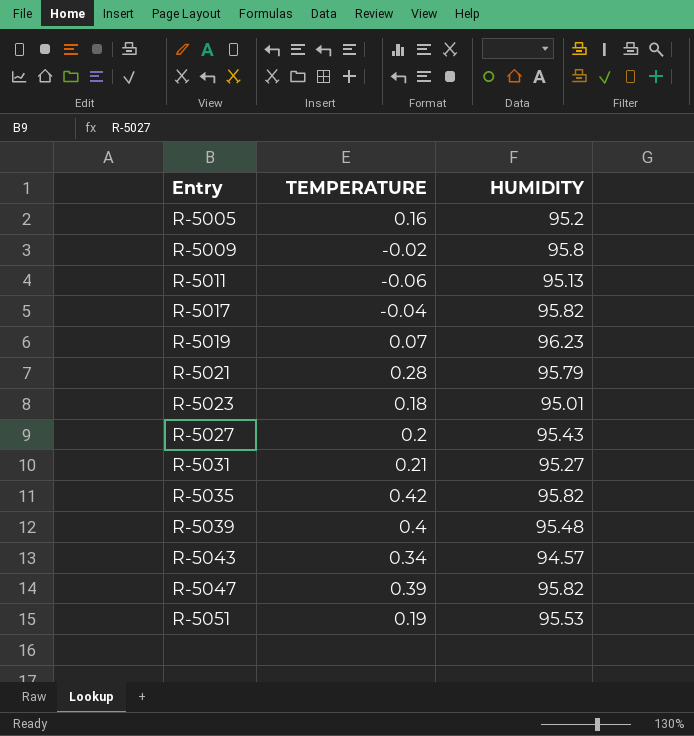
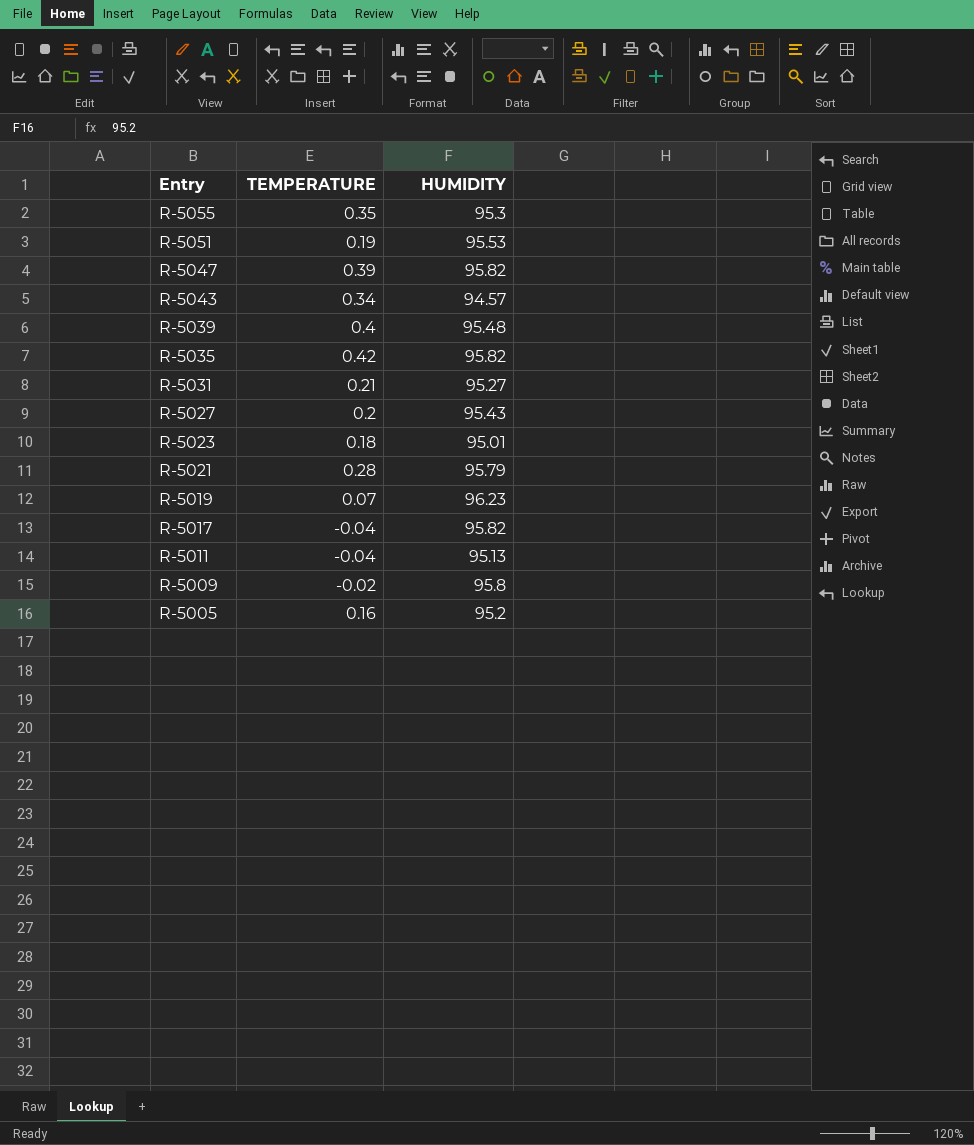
row order: Entry ascending -> Entry descending
row R-5055: none -> 0.35 | 95.3
R-5011 | TEMPERATURE: -0.06 -> -0.04

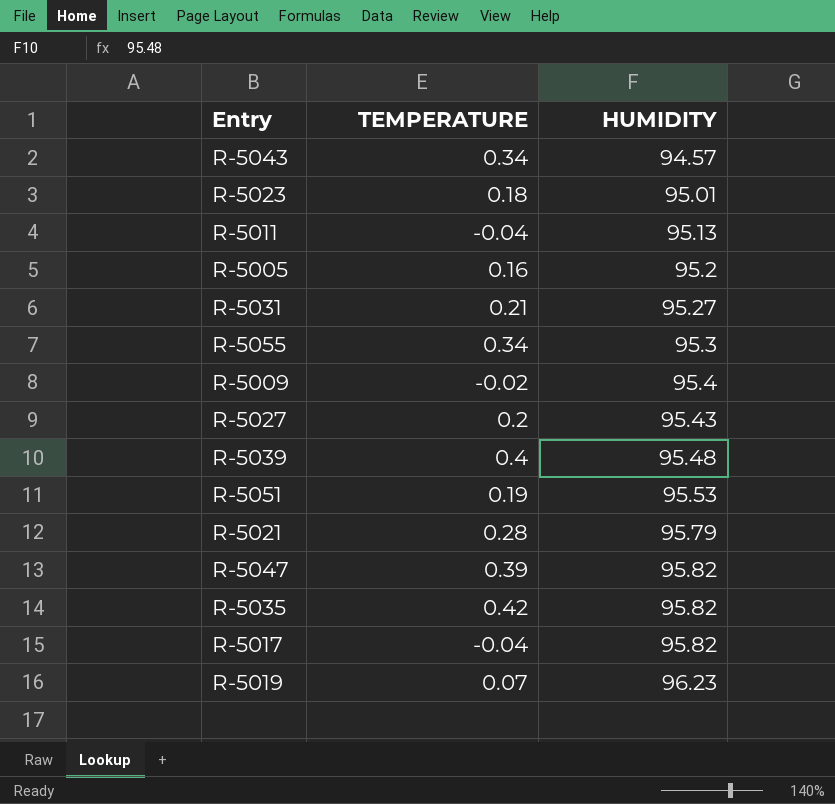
row order: Entry descending -> HUMIDITY ascending
R-5055 | TEMPERATURE: 0.35 -> 0.34
R-5009 | HUMIDITY: 95.8 -> 95.4

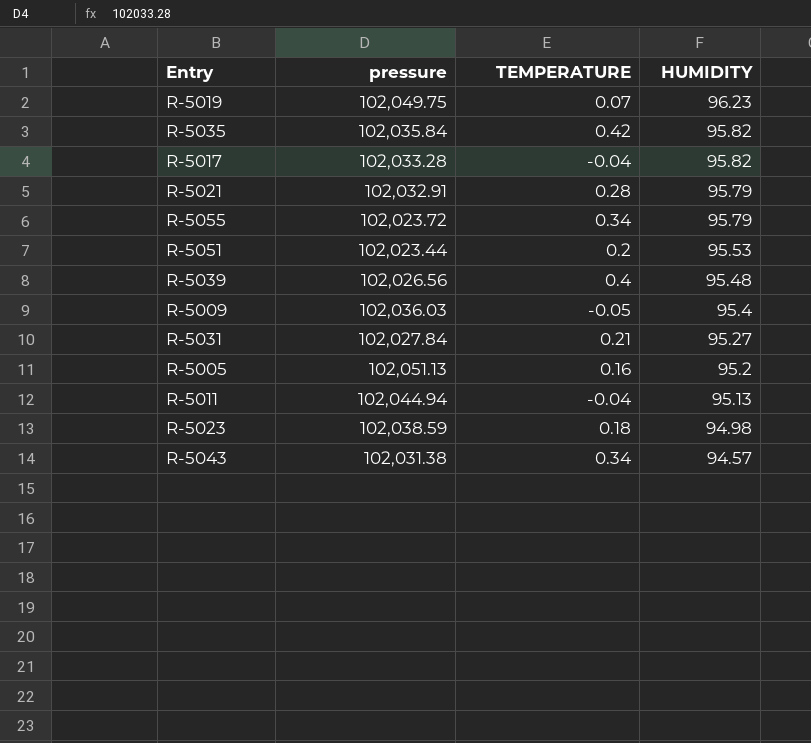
row order: HUMIDITY ascending -> HUMIDITY descending
column pressure | position: none -> 2
row R-5027: 0.2 | 95.43 -> none
row R-5047: 0.39 | 95.82 -> none
R-5055 | HUMIDITY: 95.3 -> 95.79
R-5051 | TEMPERATURE: 0.19 -> 0.2
R-5009 | TEMPERATURE: -0.02 -> -0.05
R-5023 | HUMIDITY: 95.01 -> 94.98

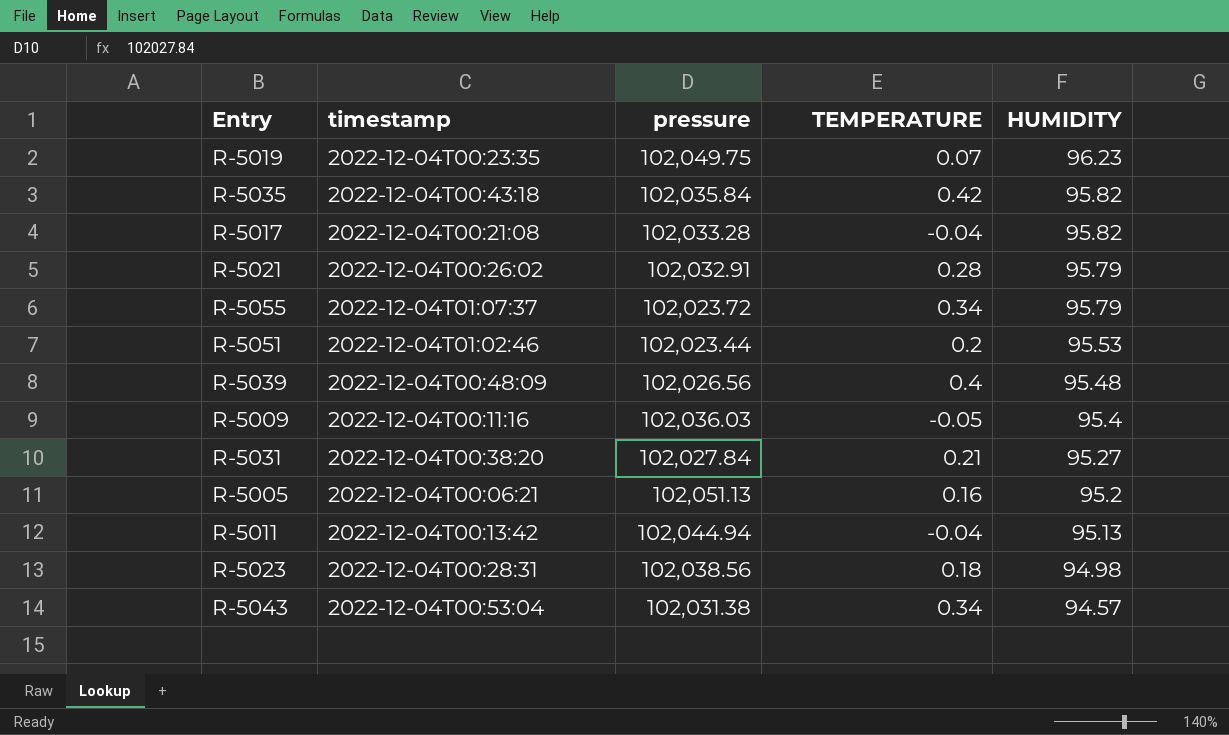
column timestamp | position: none -> 2
R-5023 | pressure: 102,038.59 -> 102,038.56

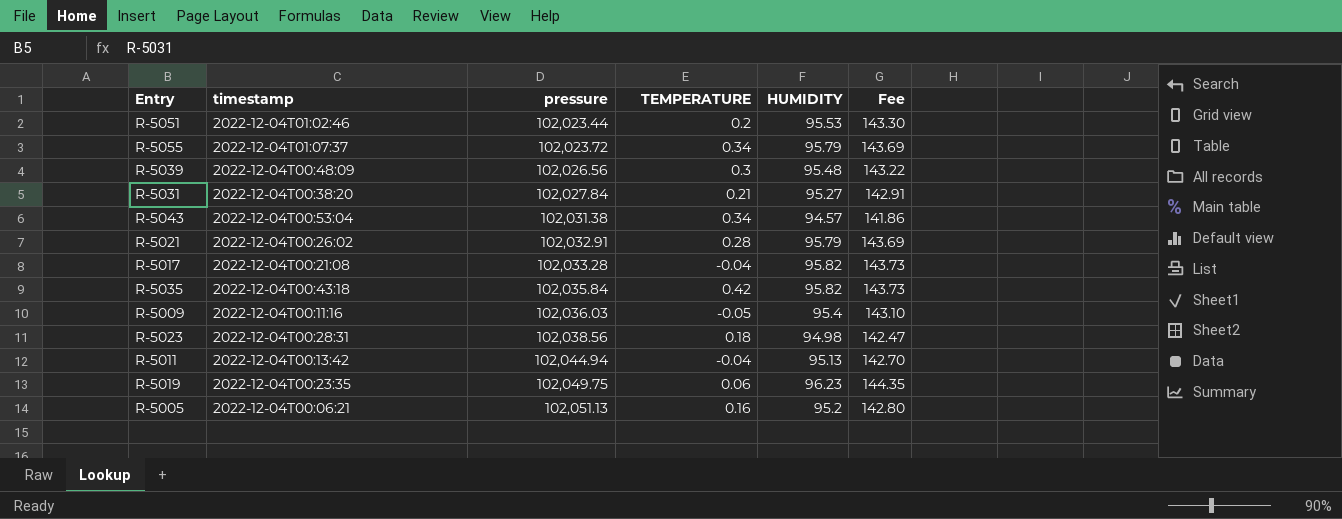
row order: HUMIDITY descending -> pressure ascending
column Fee | formula: none -> [HUMIDITY] * 1.5
R-5039 | TEMPERATURE: 0.4 -> 0.3
R-5019 | TEMPERATURE: 0.07 -> 0.06

